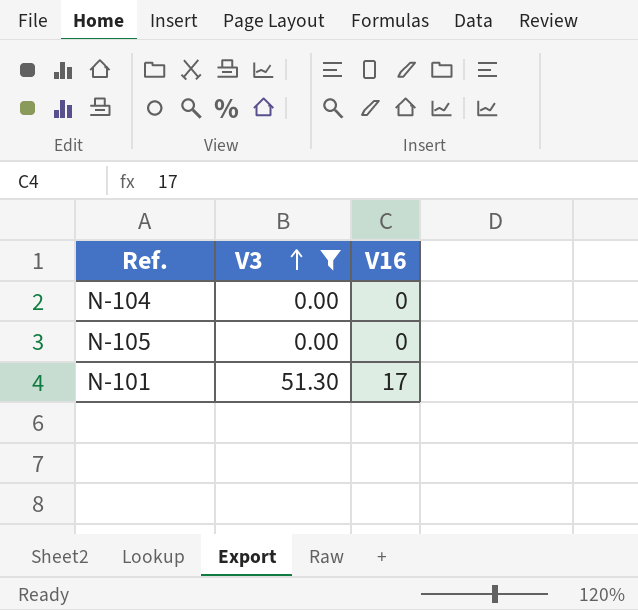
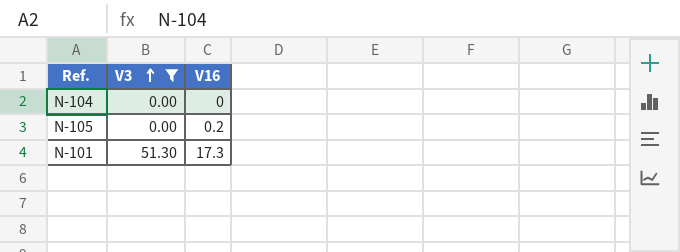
N-105 | V16: 0 -> 0.2
N-101 | V16: 17 -> 17.3

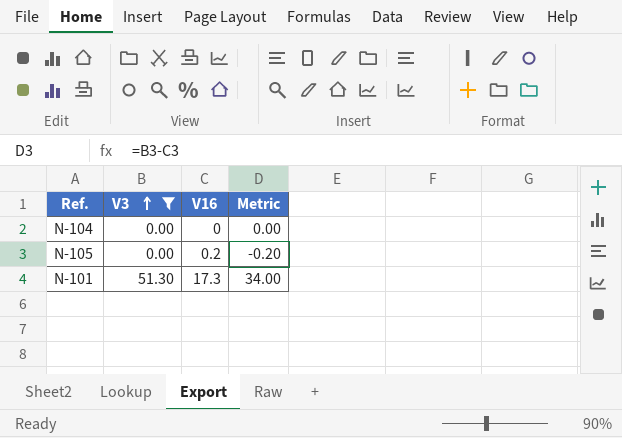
column Metric | formula: none -> [V3] - [V16]

